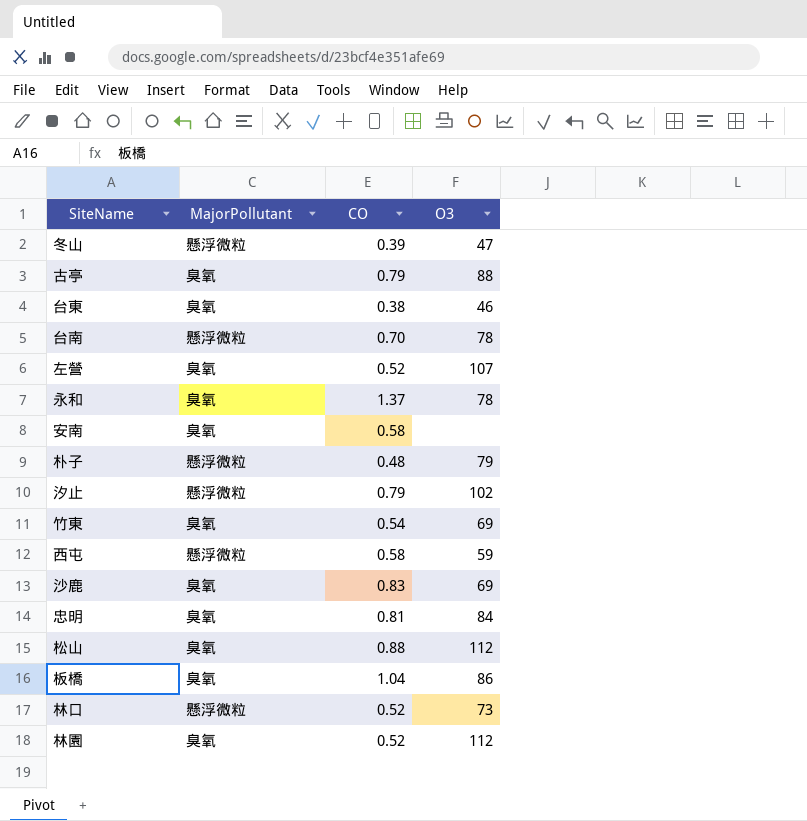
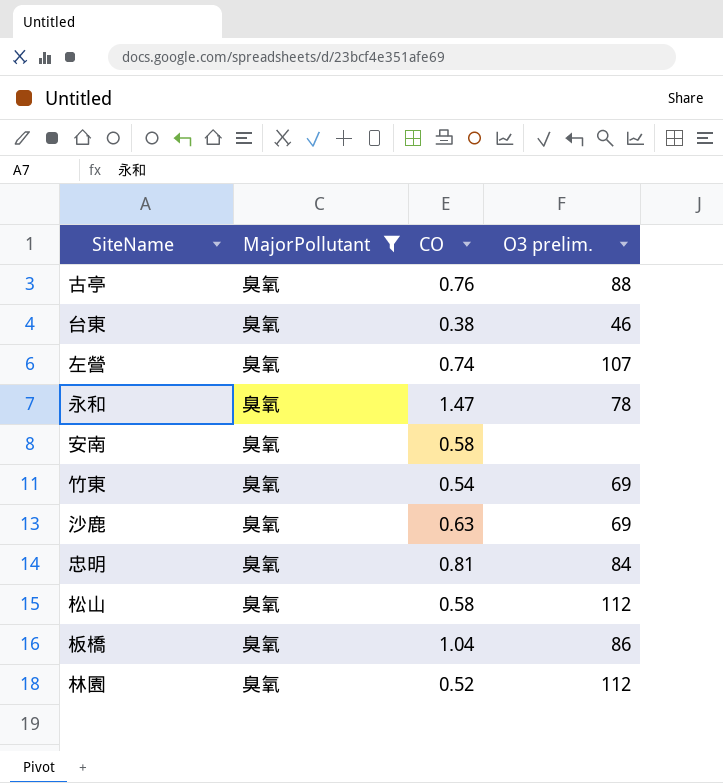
filter: none -> MajorPollutant = 臭氧
column name: O3 -> O3 prelim.
古亭 | CO: 0.79 -> 0.76
左營 | CO: 0.52 -> 0.74
永和 | CO: 1.37 -> 1.47
沙鹿 | CO: 0.83 -> 0.63
松山 | CO: 0.88 -> 0.58

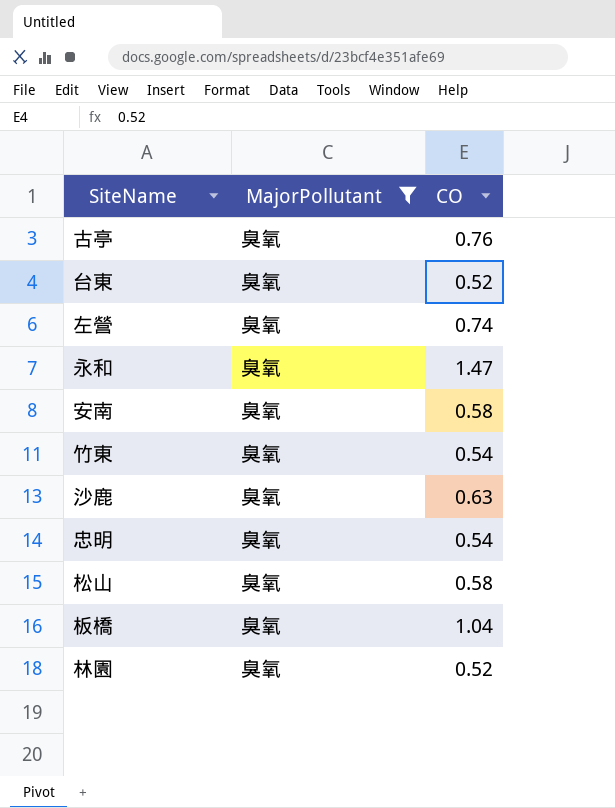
column O3 prelim. | position: 4 -> none
台東 | CO: 0.38 -> 0.52
忠明 | CO: 0.81 -> 0.54

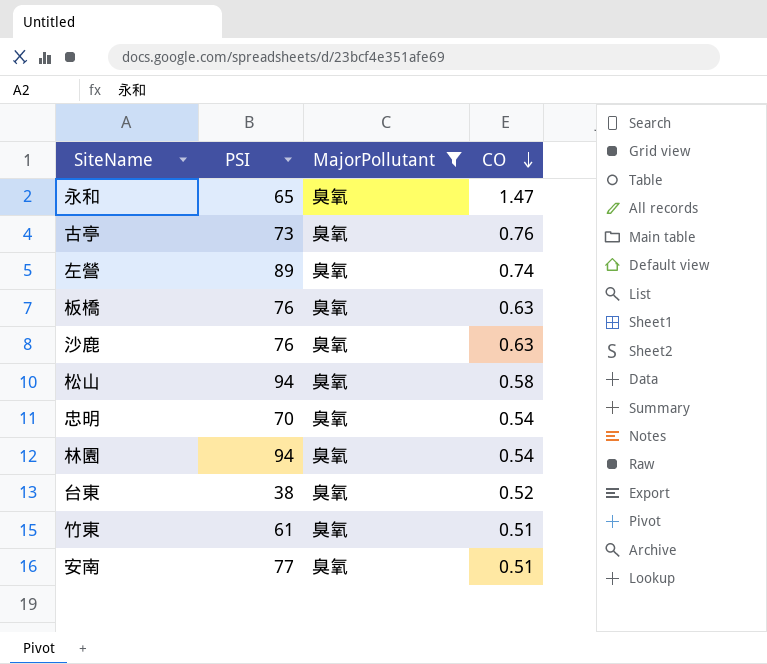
row order: none -> CO descending
column PSI | position: none -> 2
板橋 | CO: 1.04 -> 0.63
林園 | CO: 0.52 -> 0.54
竹東 | CO: 0.54 -> 0.51
安南 | CO: 0.58 -> 0.51

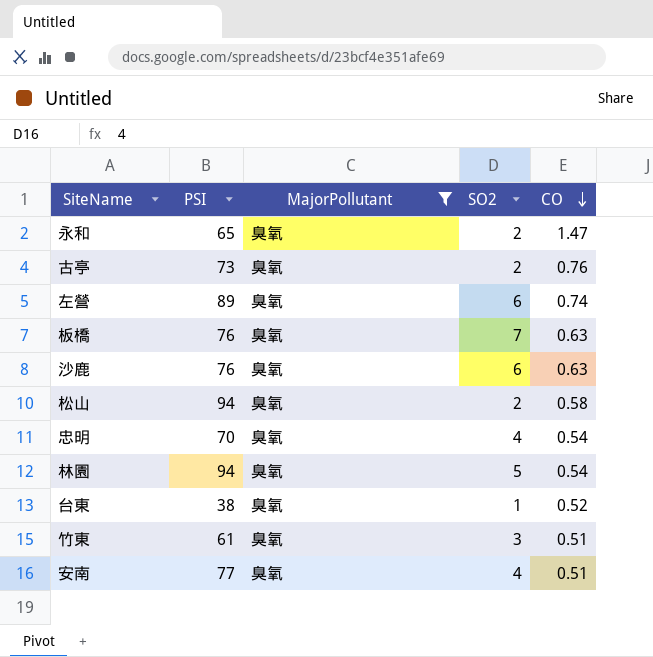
column SO2 | position: none -> 4

